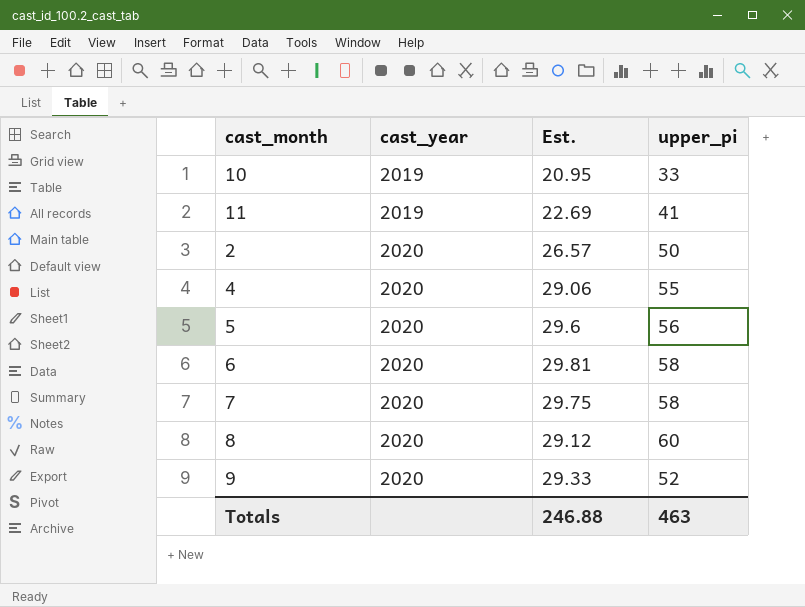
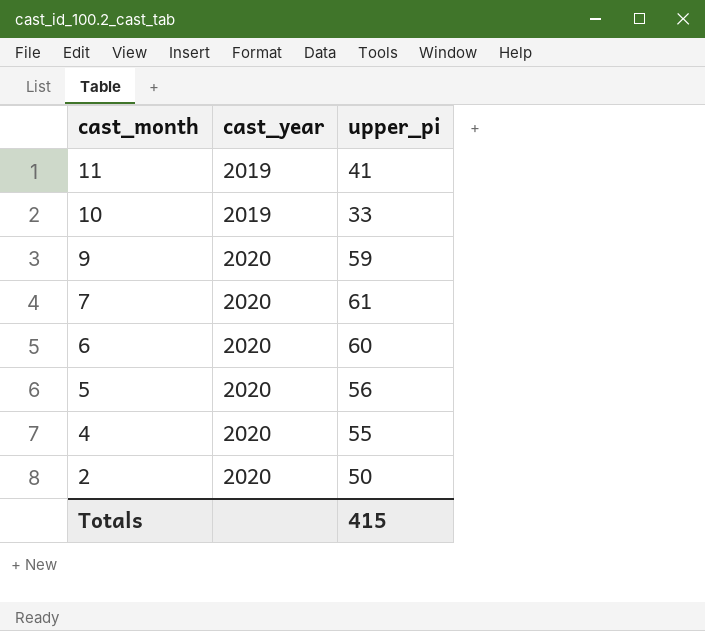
row order: cast_year ascending -> cast_month descending
column Est. | position: 3 -> none
row 8: 2020 | 29.12 | 60 -> none
9 | upper_pi: 52 -> 59
7 | upper_pi: 58 -> 61
6 | upper_pi: 58 -> 60
Totals | upper_pi: 463 -> 415

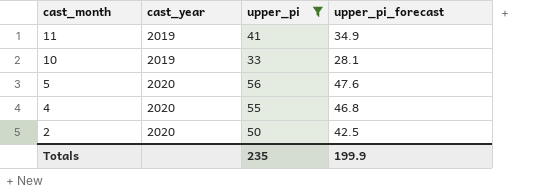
filter: none -> upper_pi <= 56
column upper_pi_forecast | formula: none -> [upper_pi] * 0.85
Totals | upper_pi: 415 -> 235

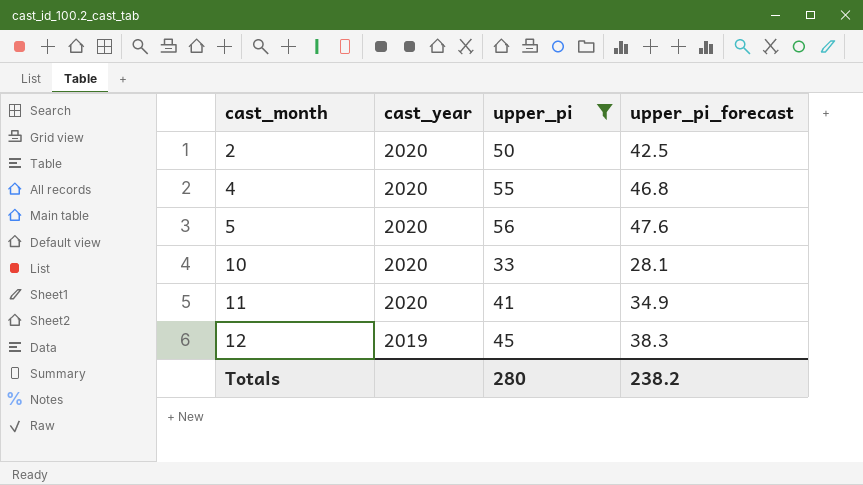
row order: cast_month descending -> cast_month ascending
10 | cast_year: 2019 -> 2020
11 | cast_year: 2019 -> 2020
row 12: none -> 2019 | 45 | 38.3
Totals | upper_pi: 235 -> 280
Totals | upper_pi_forecast: 199.9 -> 238.2

